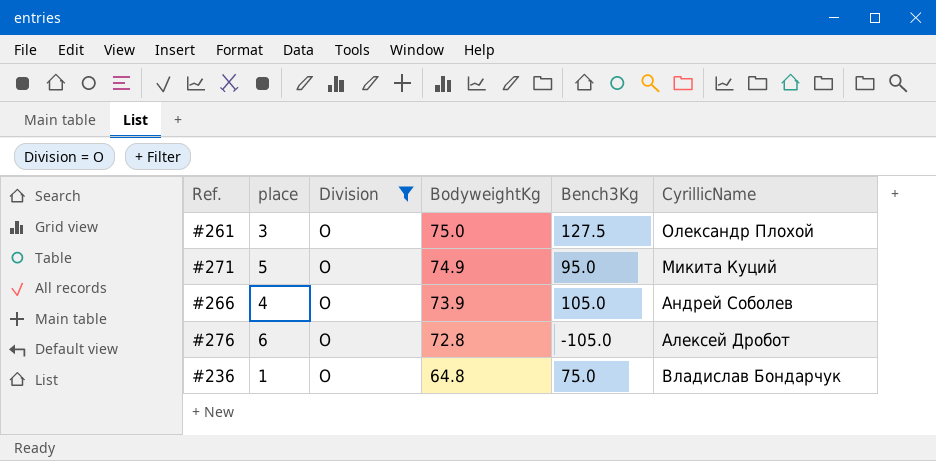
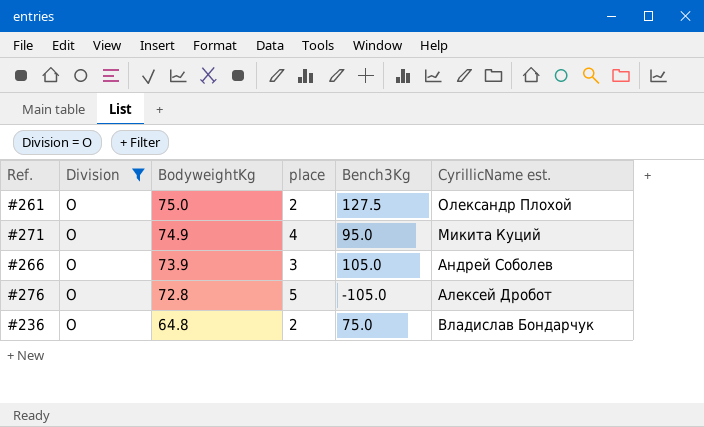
column place | position: 2 -> 4
column name: CyrillicName -> CyrillicName est.
#261 | place: 3 -> 2
#271 | place: 5 -> 4
#266 | place: 4 -> 3
#276 | place: 6 -> 5
#236 | place: 1 -> 2

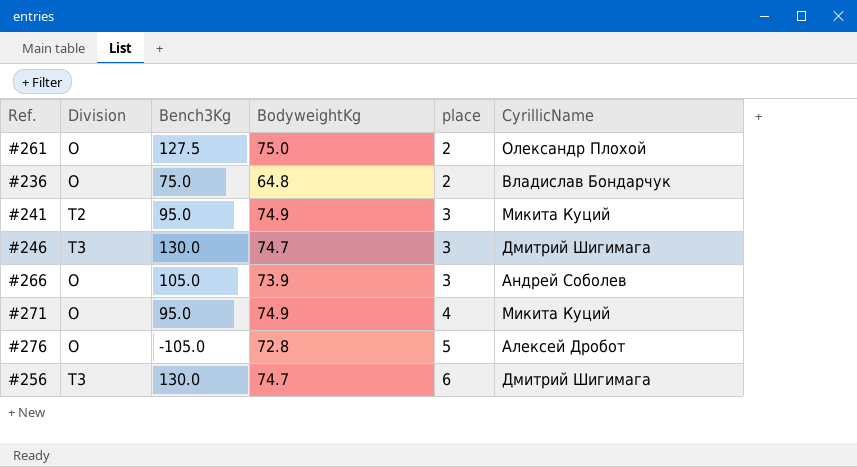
filter: Division = O -> none
row order: BodyweightKg descending -> place ascending
column Bench3Kg | position: 5 -> 3
column name: CyrillicName est. -> CyrillicName

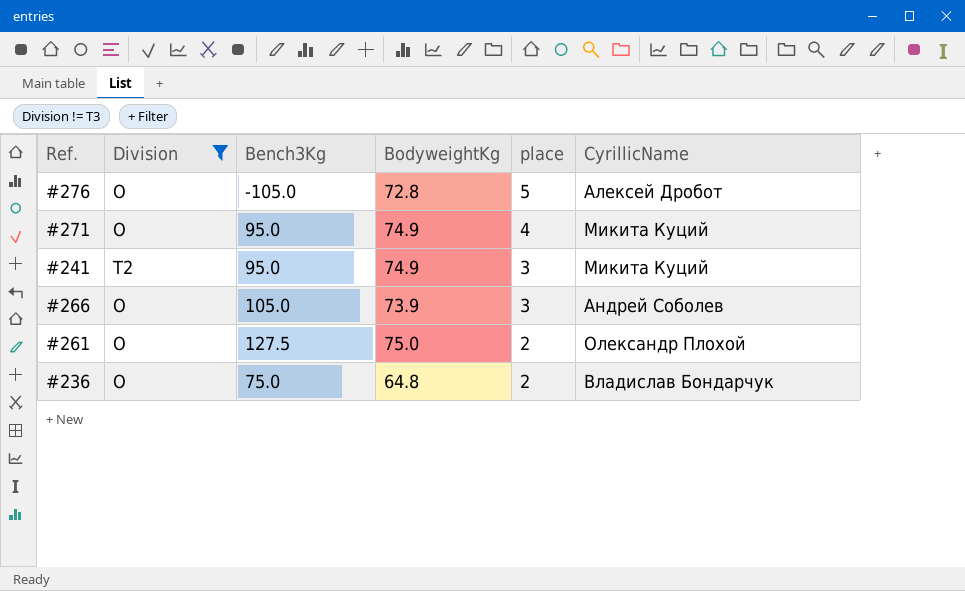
filter: none -> Division != T3
row order: place ascending -> place descending

